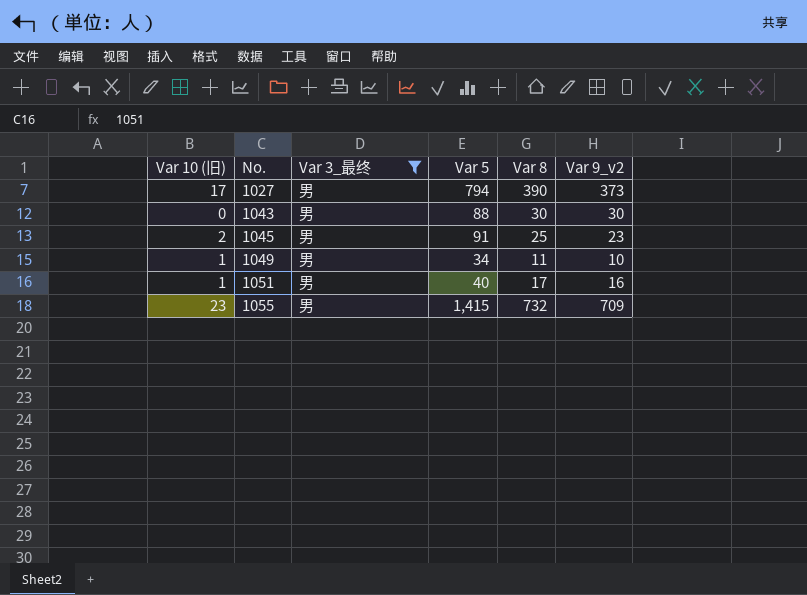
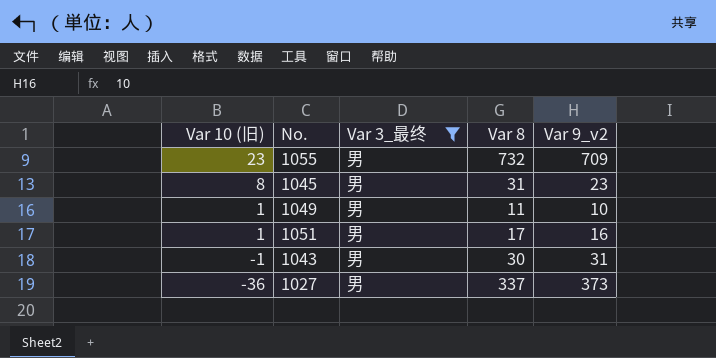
row order: No. ascending -> Var 10 (旧) descending
column Var 5 | position: 4 -> none
1045 | Var 10 (旧): 2 -> 8
1045 | Var 8: 25 -> 31
1043 | Var 10 (旧): 0 -> -1
1043 | Var 9_v2: 30 -> 31
1027 | Var 10 (旧): 17 -> -36
1027 | Var 8: 390 -> 337

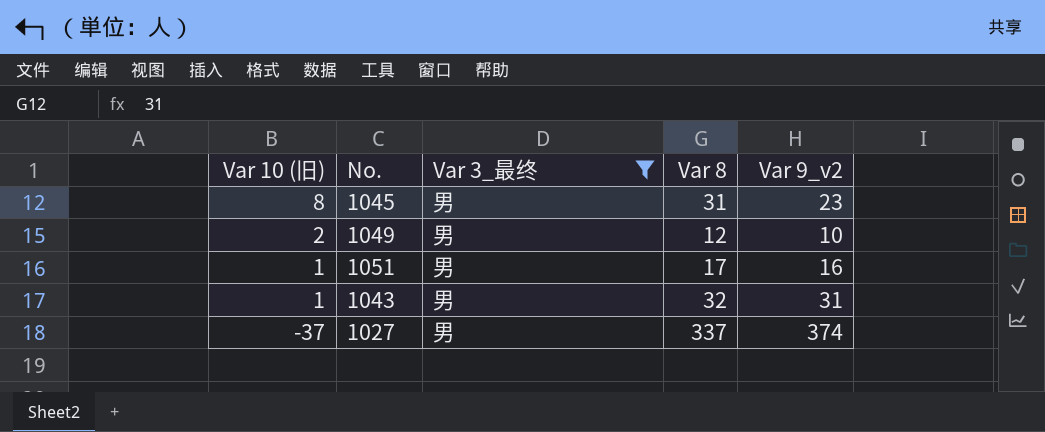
row 1055: 23 | 男 | 732 | 709 -> none
1049 | Var 10 (旧): 1 -> 2
1049 | Var 8: 11 -> 12
1043 | Var 10 (旧): -1 -> 1
1043 | Var 8: 30 -> 32
1027 | Var 10 (旧): -36 -> -37
1027 | Var 9_v2: 373 -> 374

